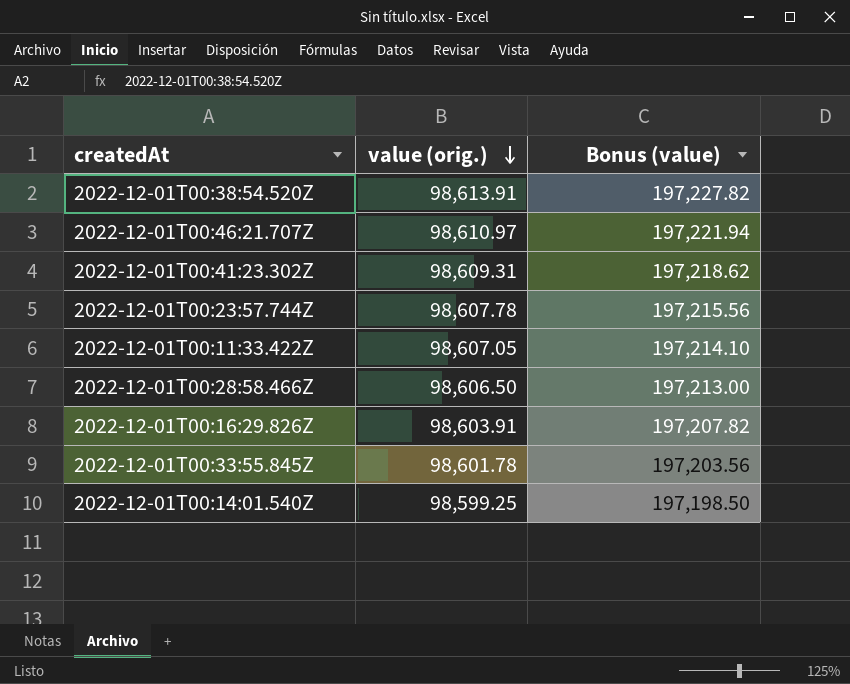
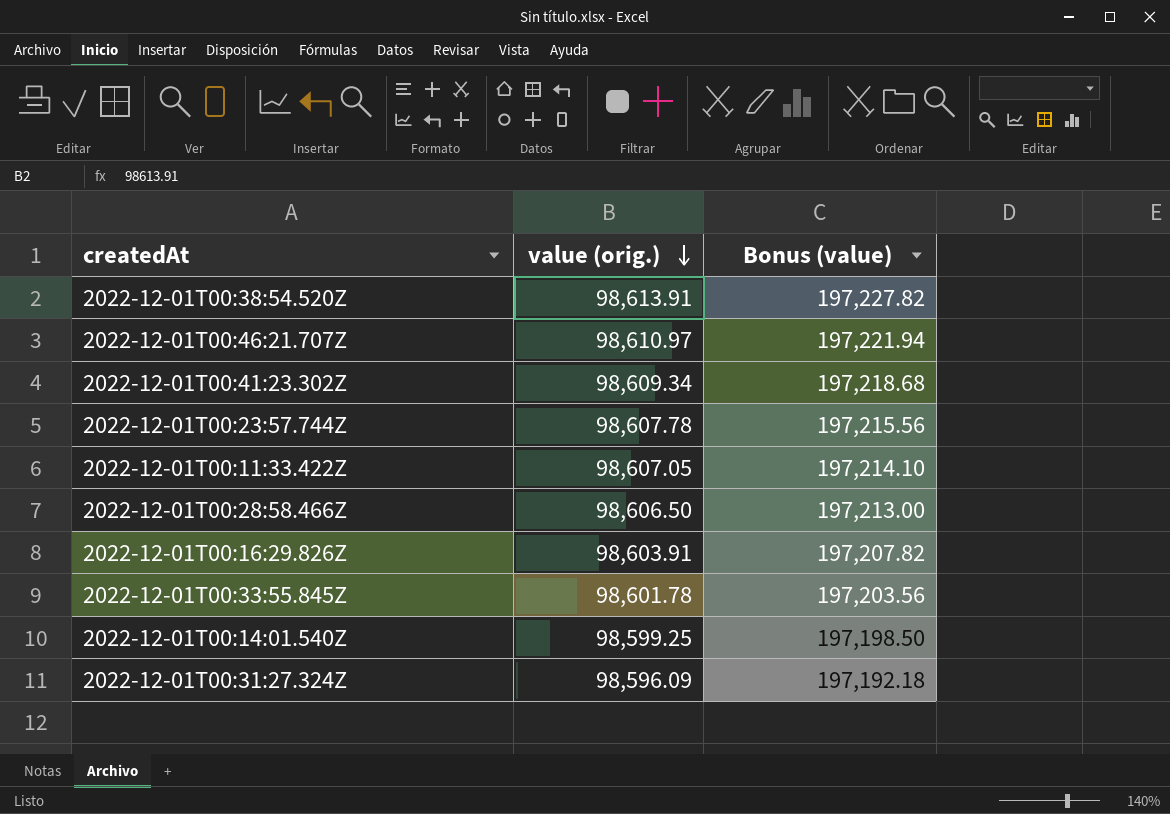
2022-12-01T00:41:23.302Z | value (orig.): 98,609.31 -> 98,609.34
2022-12-01T00:41:23.302Z | Bonus (value): 197,218.62 -> 197,218.68
row 2022-12-01T00:31:27.324Z: none -> 98,596.09 | 197,192.18

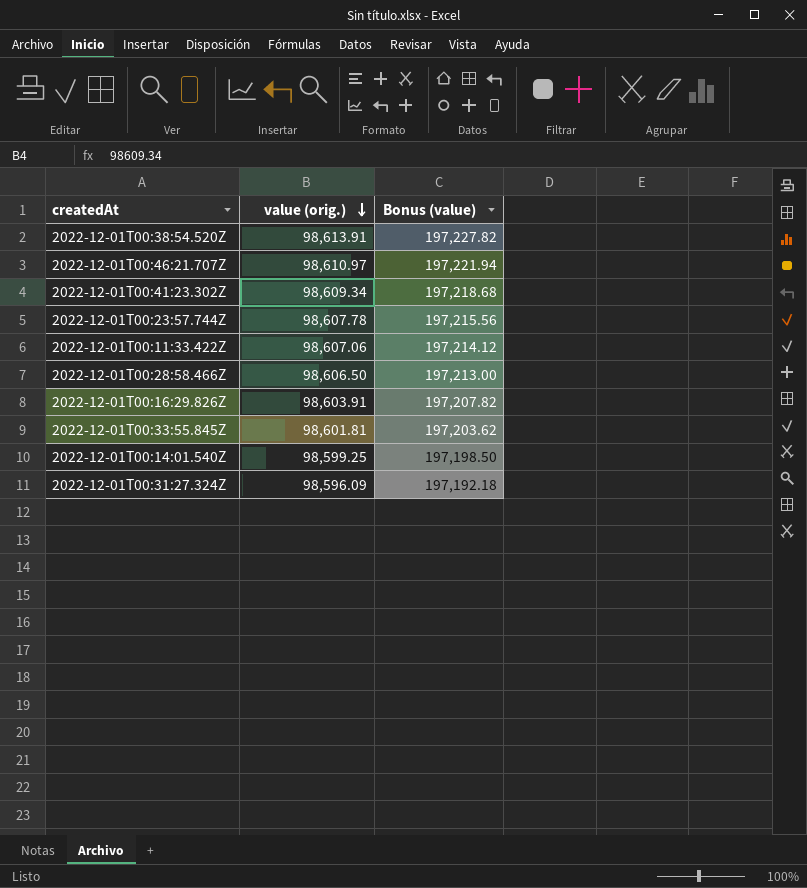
2022-12-01T00:11:33.422Z | value (orig.): 98,607.05 -> 98,607.06
2022-12-01T00:11:33.422Z | Bonus (value): 197,214.10 -> 197,214.12
2022-12-01T00:33:55.845Z | value (orig.): 98,601.78 -> 98,601.81
2022-12-01T00:33:55.845Z | Bonus (value): 197,203.56 -> 197,203.62

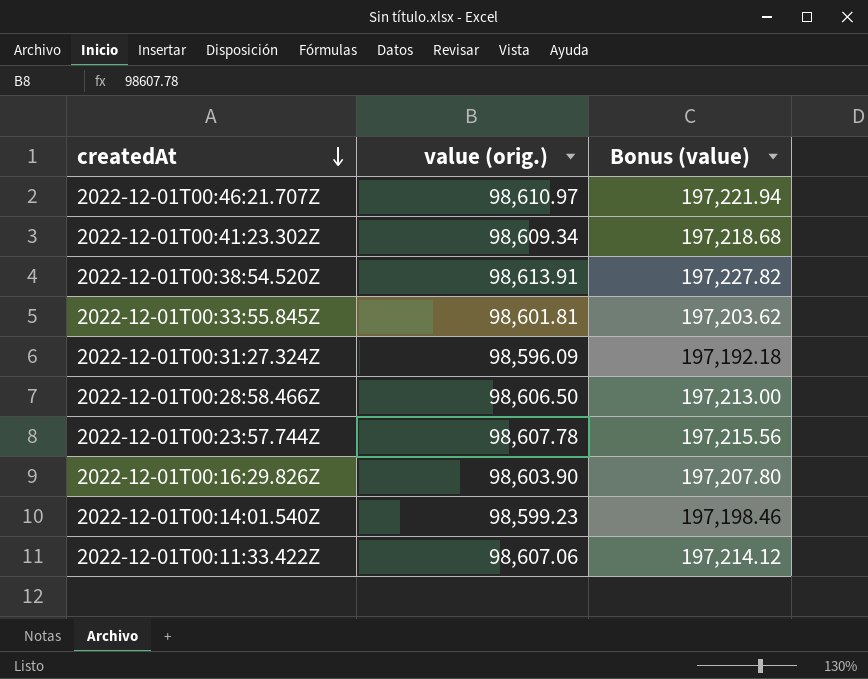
row order: value (orig.) descending -> createdAt descending
2022-12-01T00:16:29.826Z | value (orig.): 98,603.91 -> 98,603.90
2022-12-01T00:16:29.826Z | Bonus (value): 197,207.82 -> 197,207.80
2022-12-01T00:14:01.540Z | value (orig.): 98,599.25 -> 98,599.23
2022-12-01T00:14:01.540Z | Bonus (value): 197,198.50 -> 197,198.46

